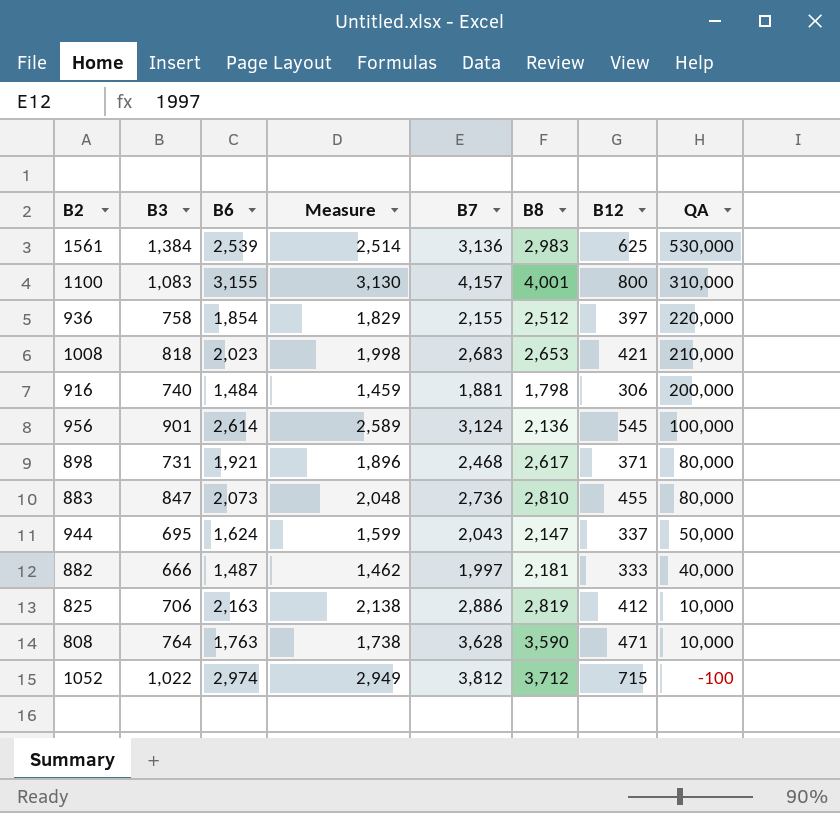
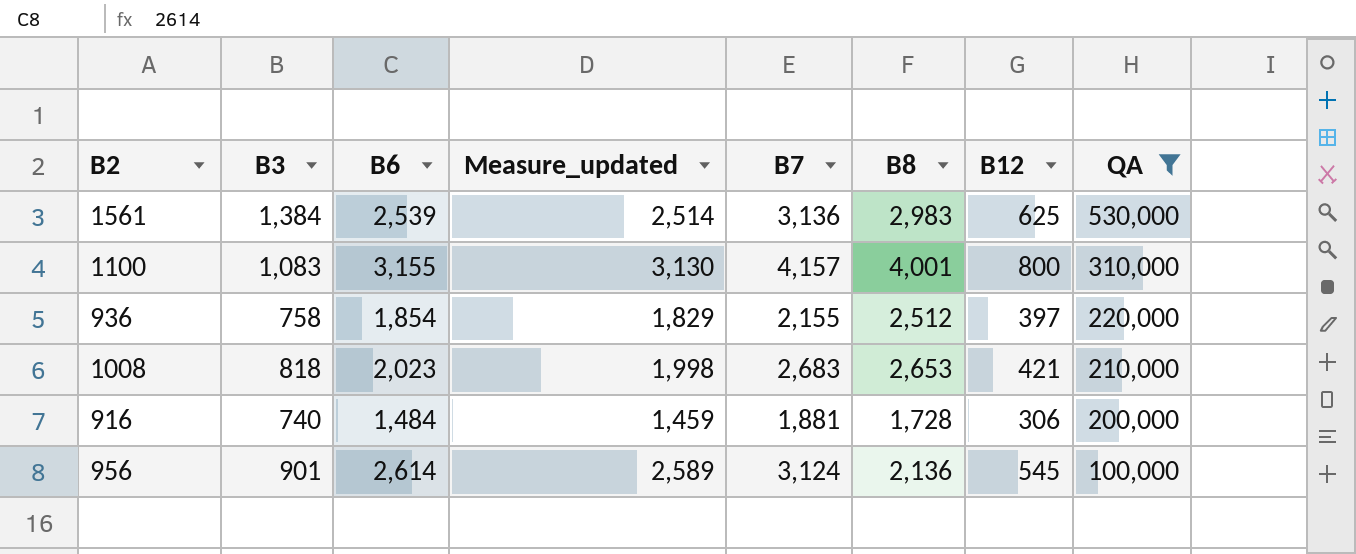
filter: none -> QA >= 100,000
column name: Measure -> Measure_updated
916 | B8: 1,798 -> 1,728

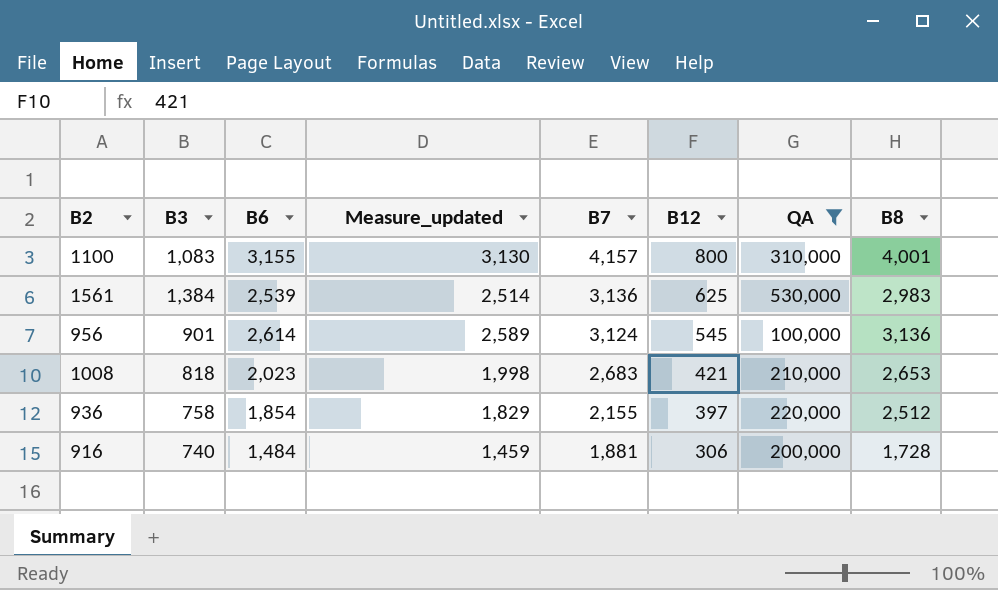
row order: QA descending -> B7 descending
column B8 | position: 6 -> 8
956 | B8: 2,136 -> 3,136

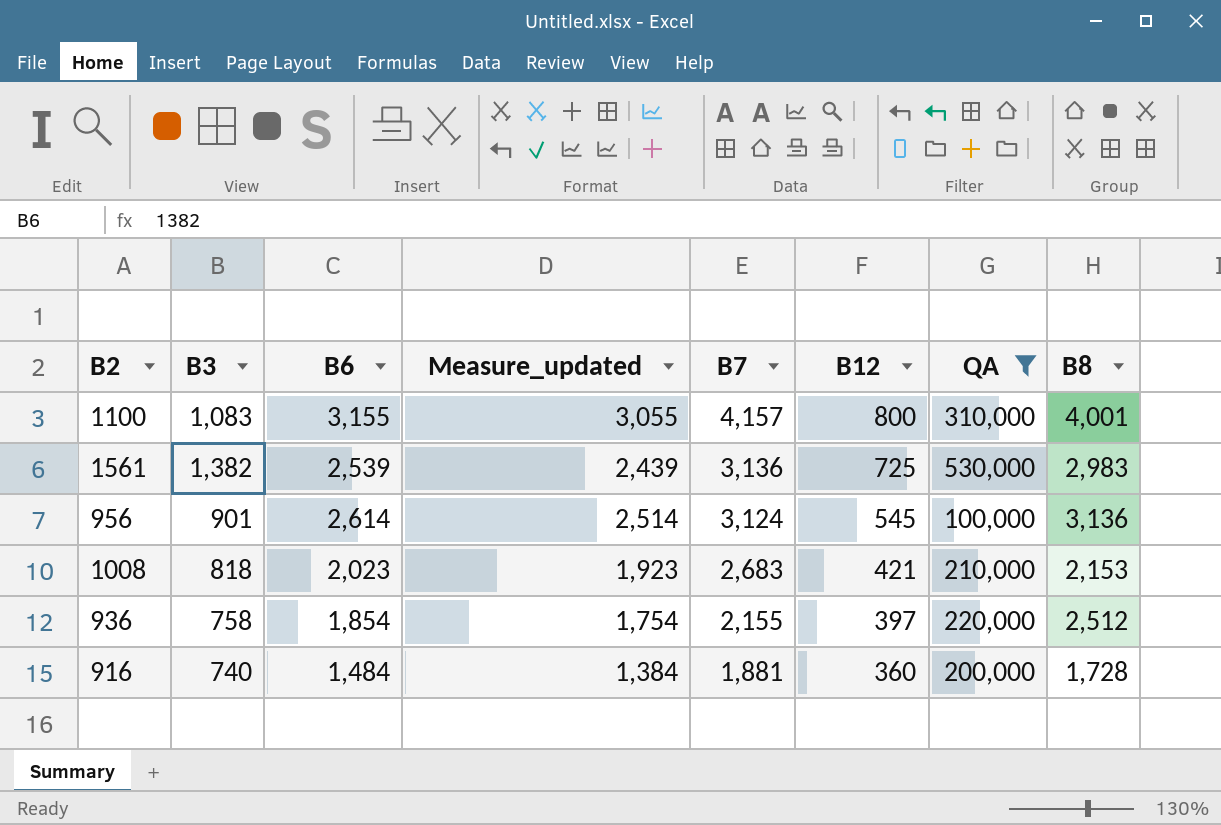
column Measure_updated | formula: [B6] - 25 -> [B6] - 100
1561 | B3: 1,384 -> 1,382
1561 | B12: 625 -> 725
1008 | B8: 2,653 -> 2,153
916 | B12: 306 -> 360

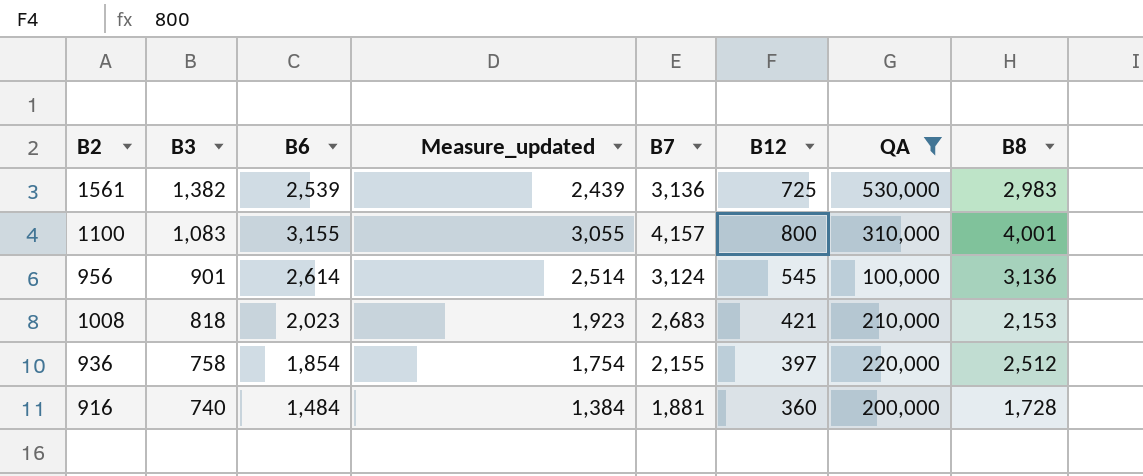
row order: B7 descending -> B3 descending

